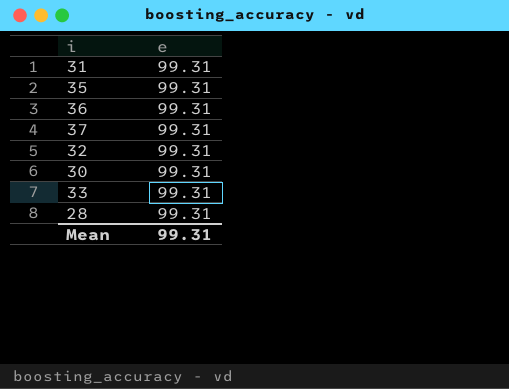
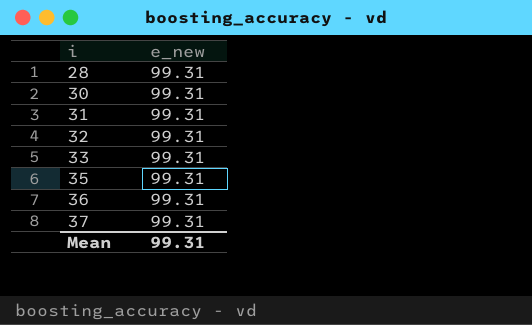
row order: none -> i ascending
column name: e -> e_new

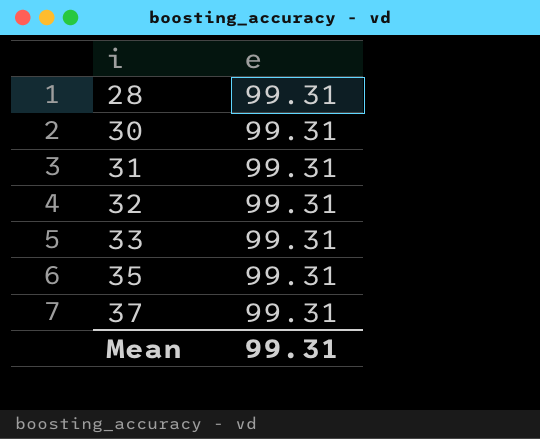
column name: e_new -> e
row 36: 99.31 -> none

